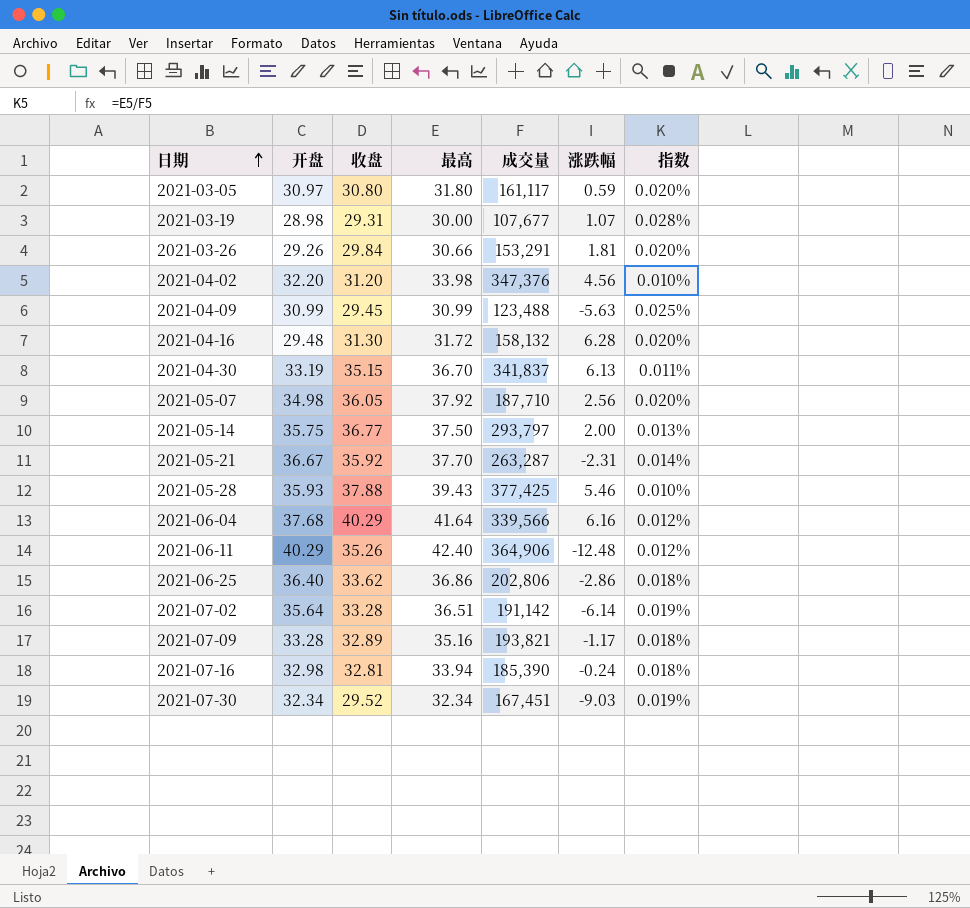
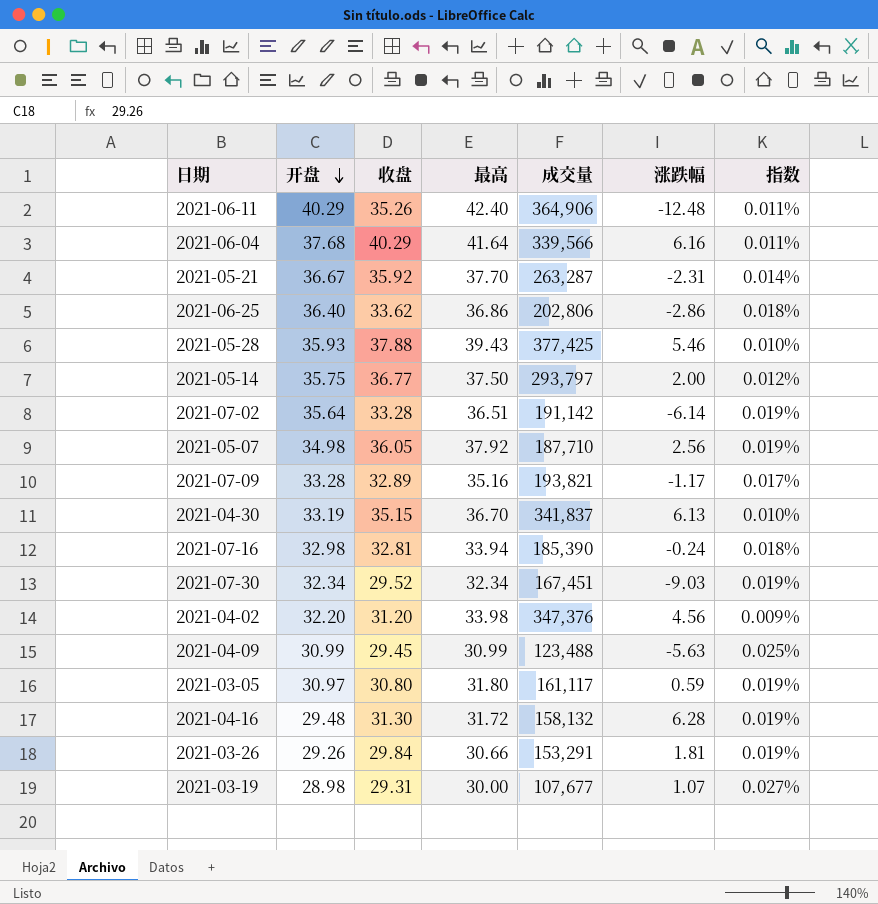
row order: 日期 ascending -> 开盘 descending
column 指数 | formula: [最高] / [成交量] -> [开盘] / [成交量]

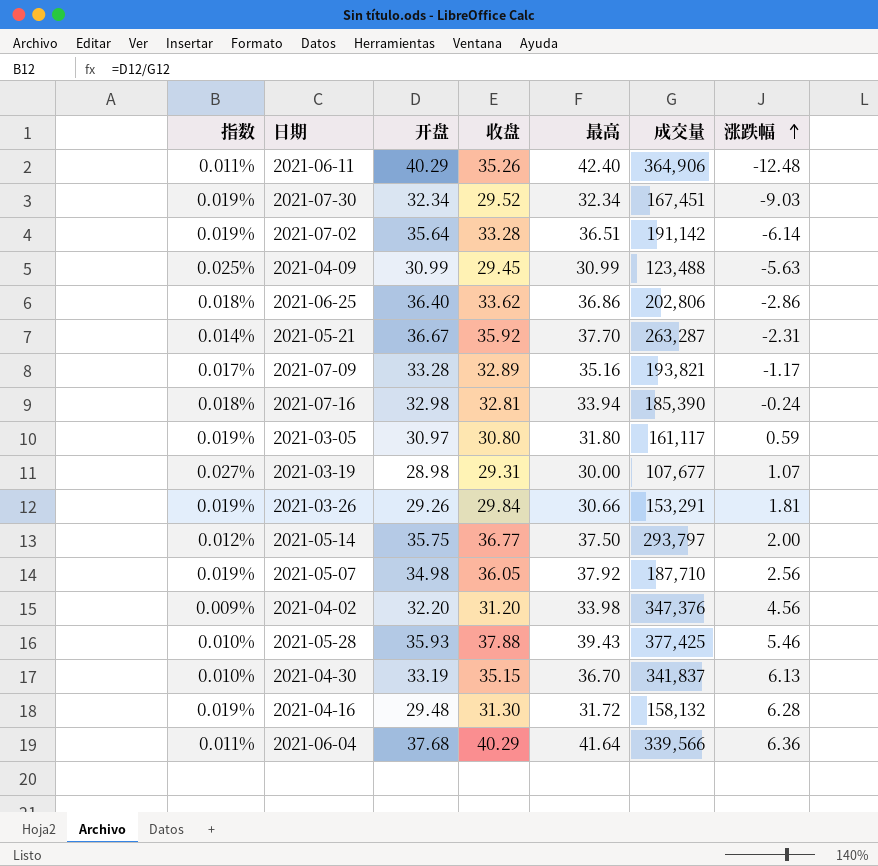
row order: 开盘 descending -> 涨跌幅 ascending
column 指数 | position: 7 -> 1
2021-06-04 | 涨跌幅: 6.16 -> 6.36

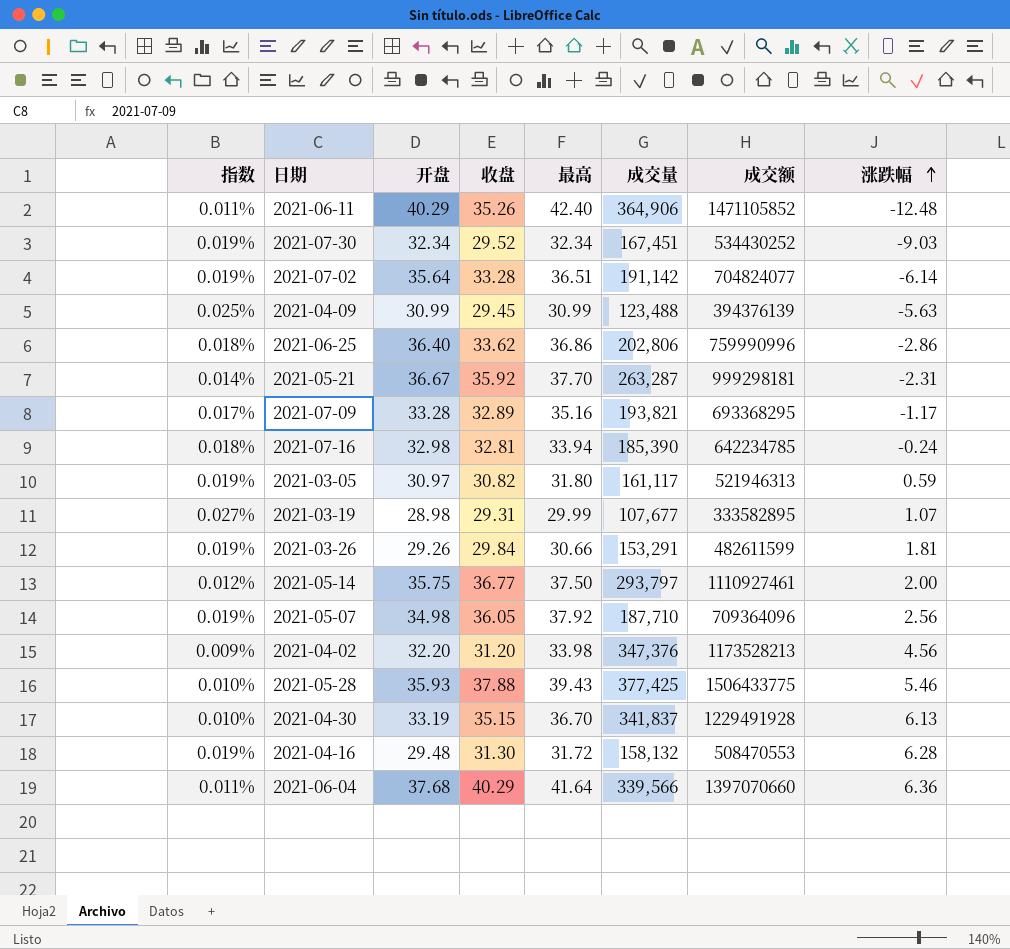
column 成交额 | position: none -> 7
2021-03-05 | 收盘: 30.80 -> 30.82
2021-03-19 | 最高: 30.00 -> 29.99

